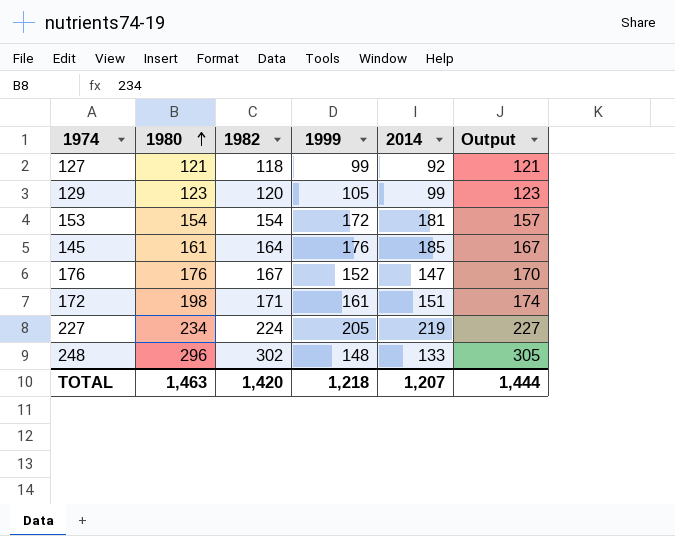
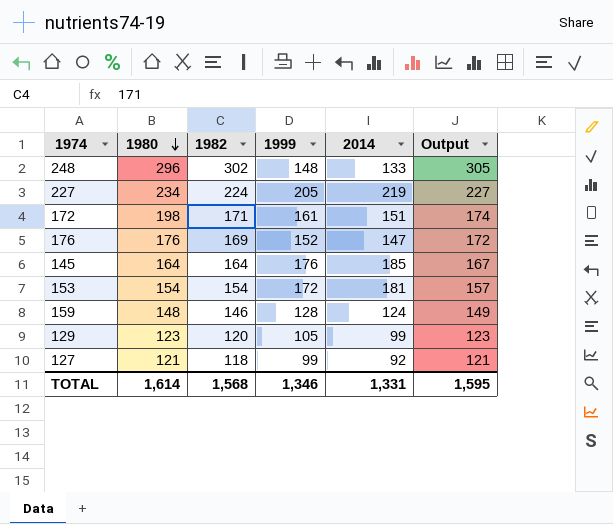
row order: 1980 ascending -> 1980 descending
176 | 1982: 167 -> 169
176 | Output: 170 -> 172
145 | 1980: 161 -> 164
row 159: none -> 148 | 146 | 128 | 124 | 149
TOTAL | 1980: 1,463 -> 1,614
TOTAL | 1982: 1,420 -> 1,568
TOTAL | 1999: 1,218 -> 1,346
TOTAL | 2014: 1,207 -> 1,331
TOTAL | Output: 1,444 -> 1,595

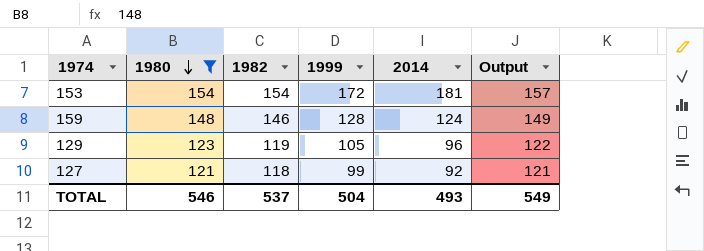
filter: none -> 1980 <= 154
129 | 1982: 120 -> 119
129 | 2014: 99 -> 96
129 | Output: 123 -> 122
TOTAL | 1980: 1,614 -> 546
TOTAL | 1982: 1,568 -> 537
TOTAL | 1999: 1,346 -> 504
TOTAL | 2014: 1,331 -> 493
TOTAL | Output: 1,595 -> 549

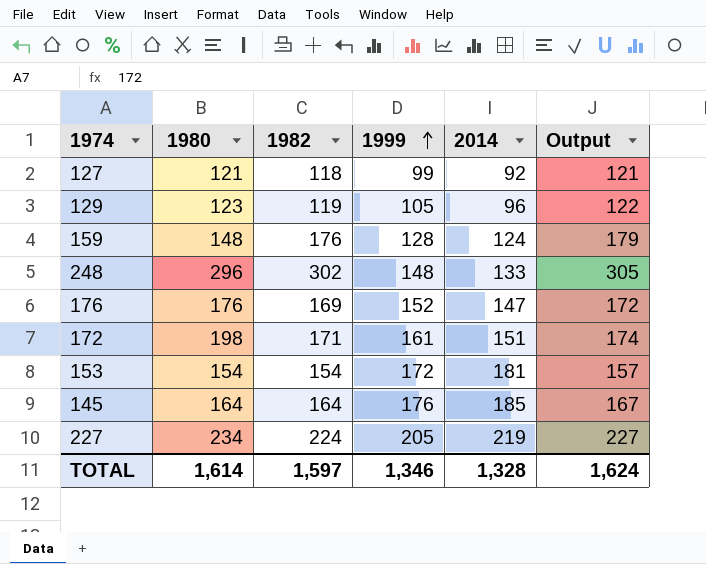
filter: 1980 <= 154 -> none
row order: 1980 descending -> 1999 ascending
159 | 1982: 146 -> 176
159 | Output: 149 -> 179
TOTAL | 1980: 546 -> 1,614
TOTAL | 1982: 537 -> 1,597
TOTAL | 1999: 504 -> 1,346
TOTAL | 2014: 493 -> 1,328
TOTAL | Output: 549 -> 1,624

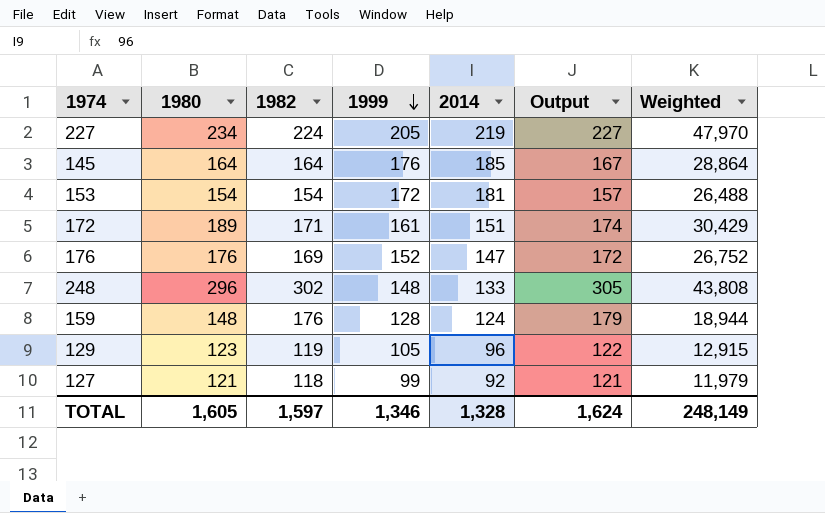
row order: 1999 ascending -> 1999 descending
column Weighted | formula: none -> [1980] * [1999]
172 | 1980: 198 -> 189
TOTAL | 1980: 1,614 -> 1,605

